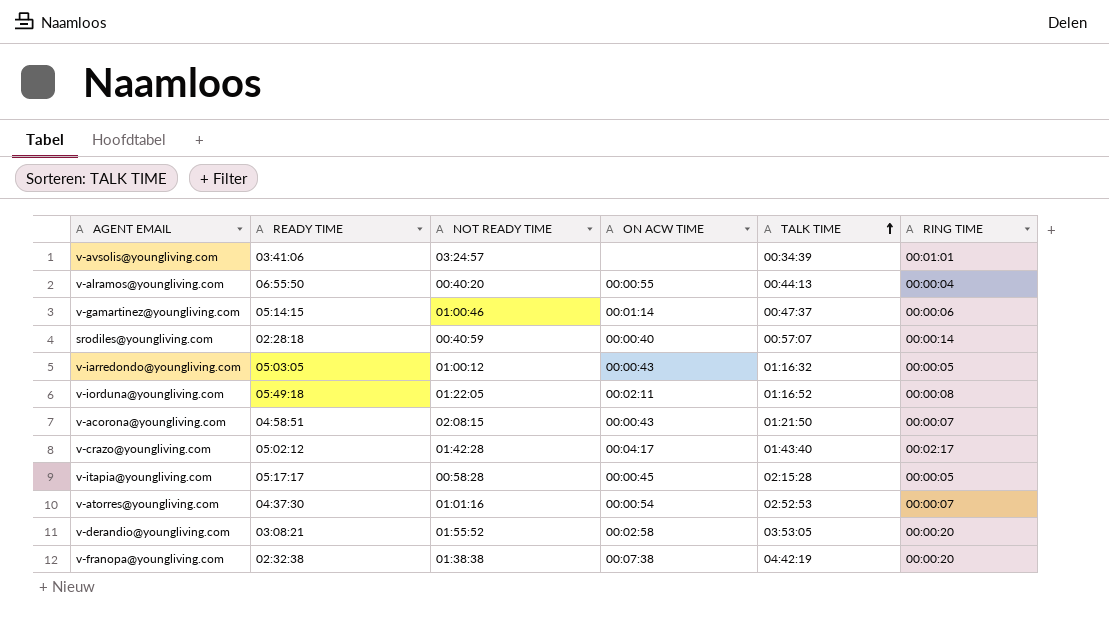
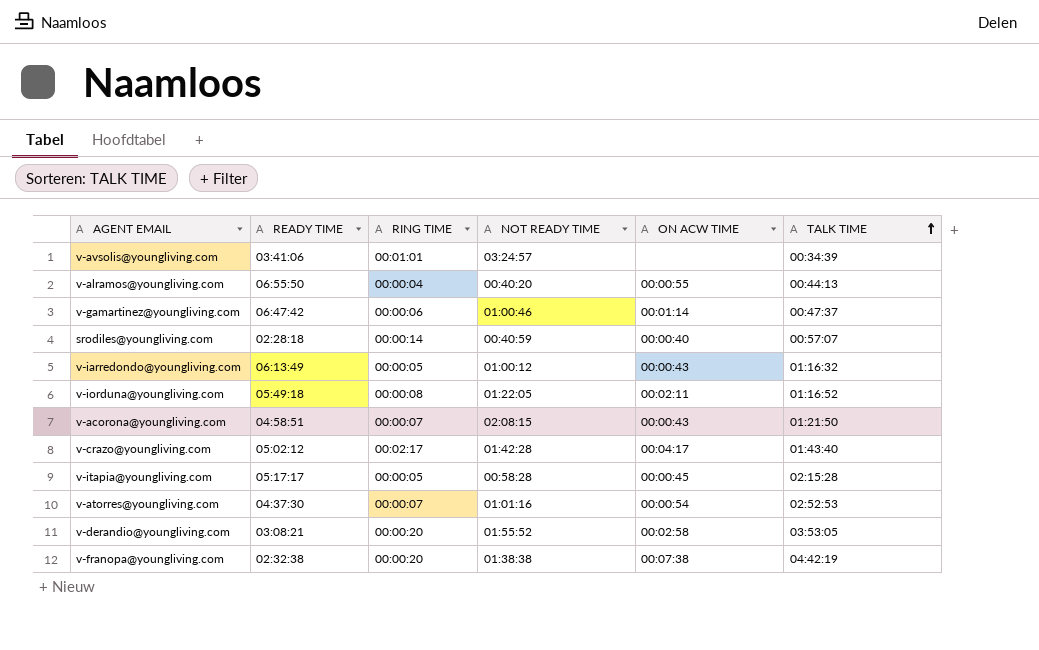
column RING TIME | position: 6 -> 3
v-gamartinez@youngliving.com | READY TIME: 05:14:15 -> 06:47:42
v-iarredondo@youngliving.com | READY TIME: 05:03:05 -> 06:13:49

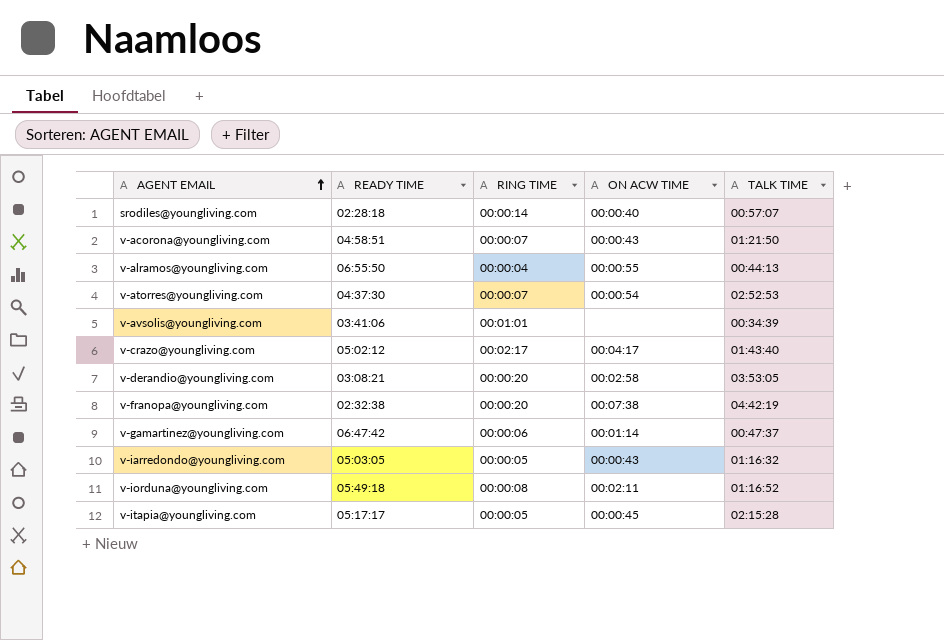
row order: TALK TIME ascending -> AGENT EMAIL ascending
column NOT READY TIME | position: 4 -> none
v-iarredondo@youngliving.com | READY TIME: 06:13:49 -> 05:03:05

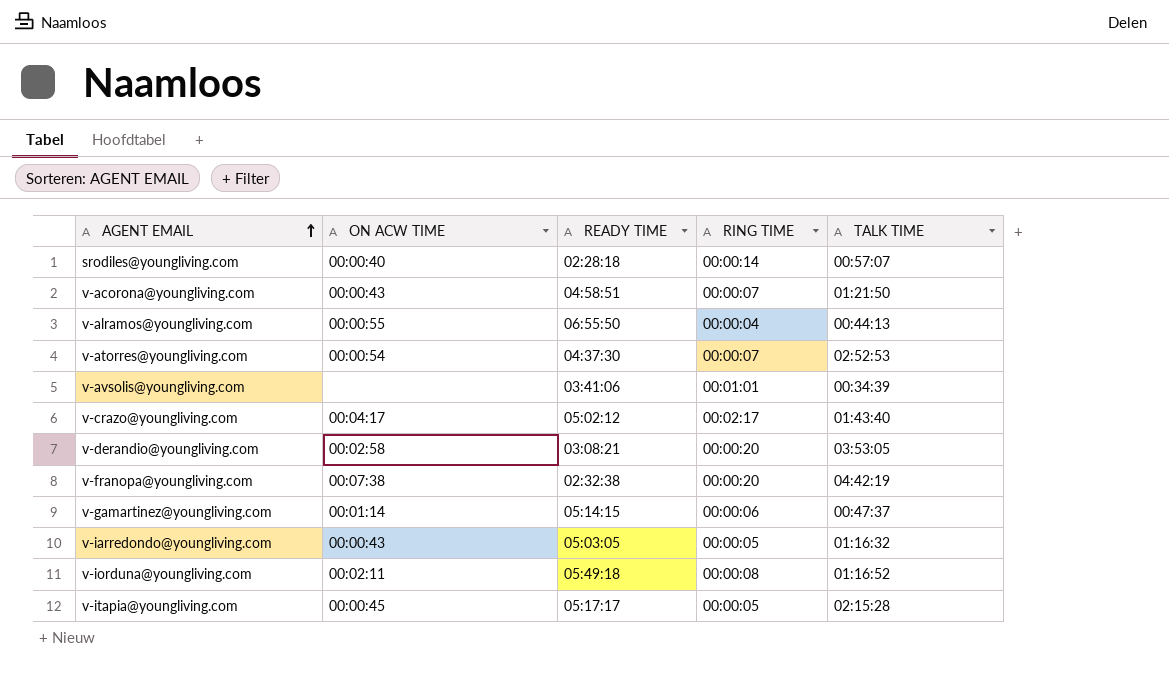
column ON ACW TIME | position: 4 -> 2
v-gamartinez@youngliving.com | READY TIME: 06:47:42 -> 05:14:15

